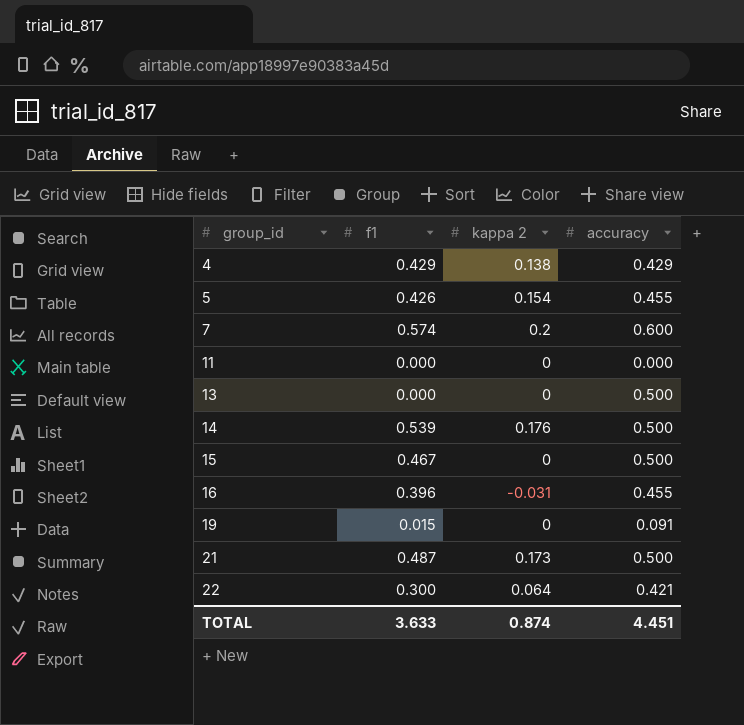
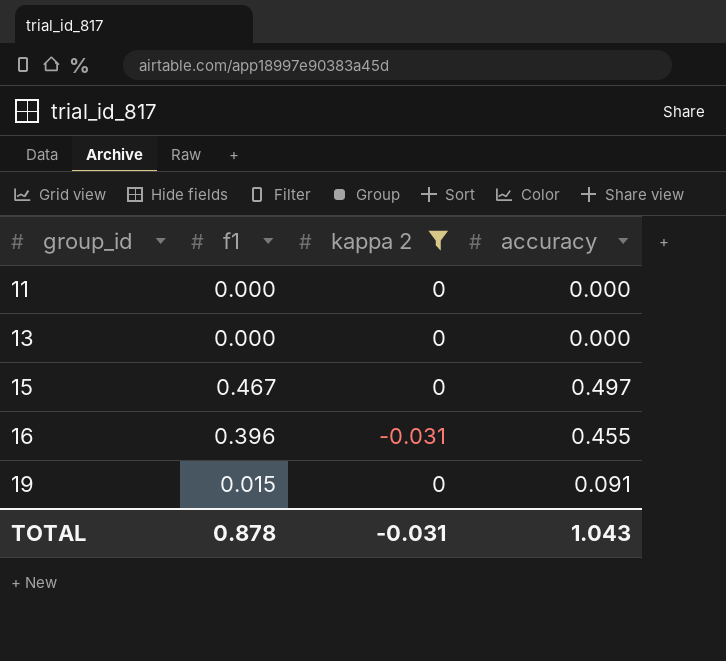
filter: none -> kappa 2 <= 0
13 | accuracy: 0.500 -> 0.000
15 | accuracy: 0.500 -> 0.497
TOTAL | f1: 3.633 -> 0.878
TOTAL | kappa 2: 0.874 -> -0.031
TOTAL | accuracy: 4.451 -> 1.043

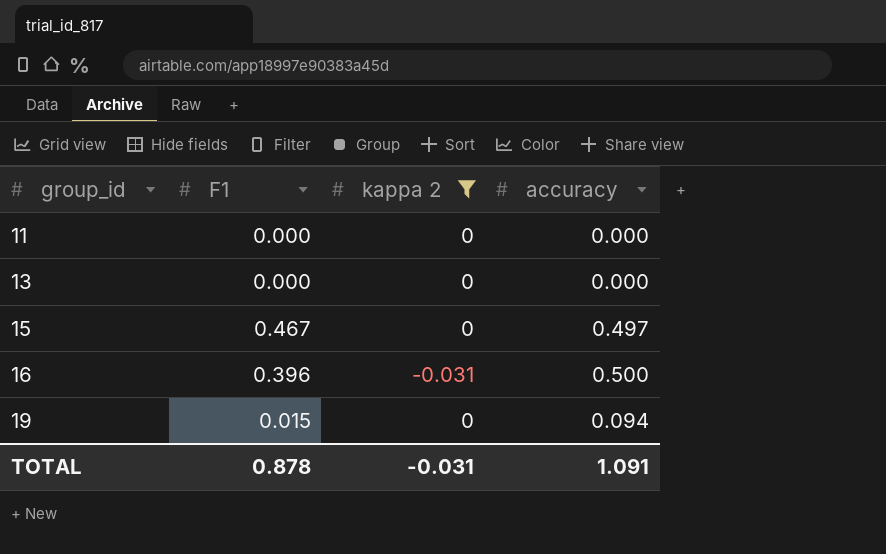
column name: f1 -> F1
16 | accuracy: 0.455 -> 0.500
19 | accuracy: 0.091 -> 0.094
TOTAL | accuracy: 1.043 -> 1.091

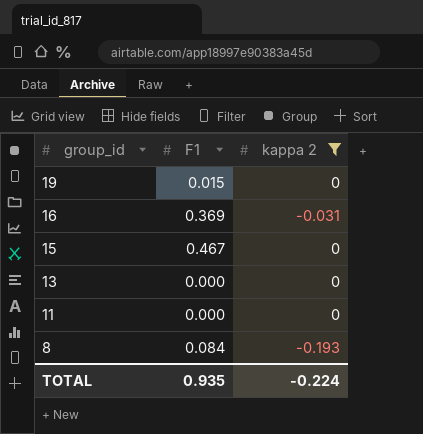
row order: group_id ascending -> group_id descending
column accuracy | position: 4 -> none
16 | F1: 0.396 -> 0.369
row 8: none -> 0.084 | -0.193
TOTAL | F1: 0.878 -> 0.935
TOTAL | kappa 2: -0.031 -> -0.224

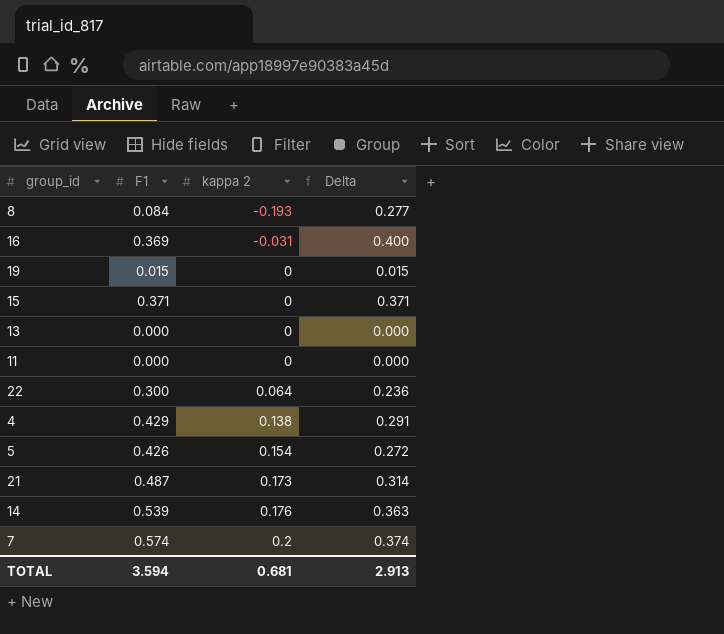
filter: kappa 2 <= 0 -> none
row order: group_id descending -> kappa 2 ascending
column Delta | formula: none -> [F1] - [kappa 2]
15 | F1: 0.467 -> 0.371
TOTAL | F1: 0.935 -> 3.594
TOTAL | kappa 2: -0.224 -> 0.681

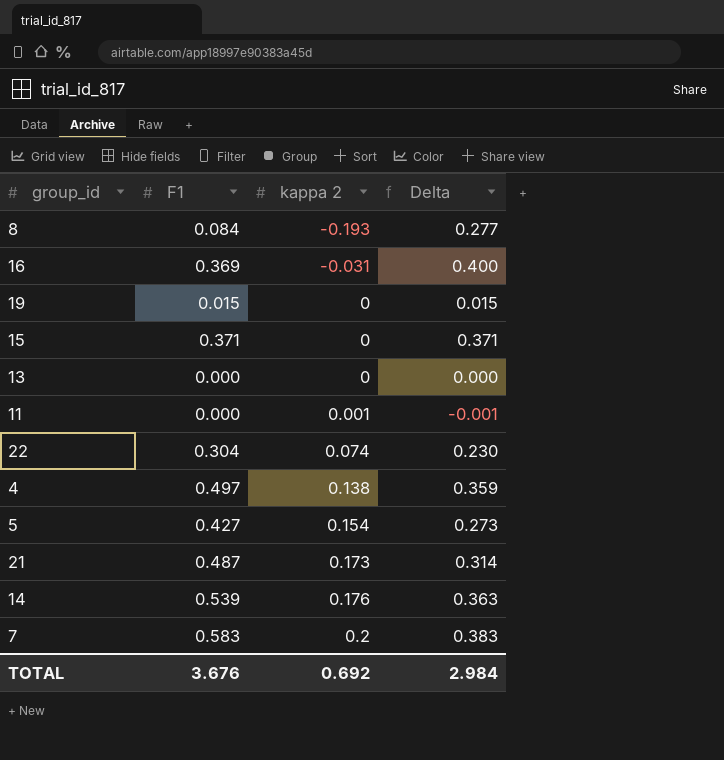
11 | kappa 2: 0 -> 0.001
11 | Delta: 0.000 -> -0.001
22 | F1: 0.300 -> 0.304
22 | kappa 2: 0.064 -> 0.074
22 | Delta: 0.236 -> 0.230
4 | F1: 0.429 -> 0.497
4 | Delta: 0.291 -> 0.359
5 | F1: 0.426 -> 0.427
5 | Delta: 0.272 -> 0.273
7 | F1: 0.574 -> 0.583
7 | Delta: 0.374 -> 0.383
TOTAL | F1: 3.594 -> 3.676
TOTAL | kappa 2: 0.681 -> 0.692
TOTAL | Delta: 2.913 -> 2.984

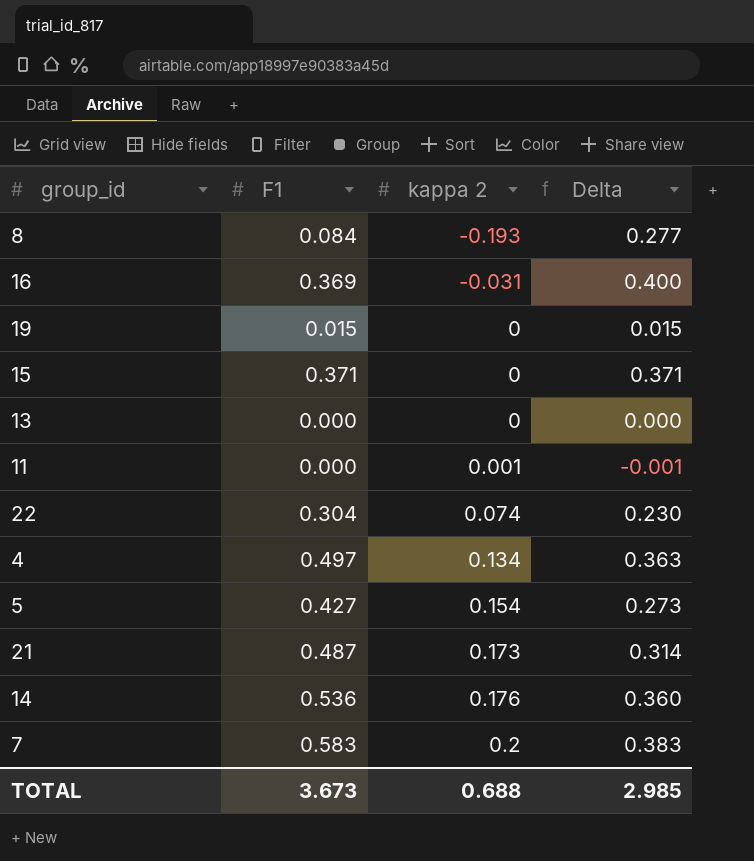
4 | kappa 2: 0.138 -> 0.134
4 | Delta: 0.359 -> 0.363
14 | F1: 0.539 -> 0.536
14 | Delta: 0.363 -> 0.360
TOTAL | F1: 3.676 -> 3.673
TOTAL | kappa 2: 0.692 -> 0.688
TOTAL | Delta: 2.984 -> 2.985

